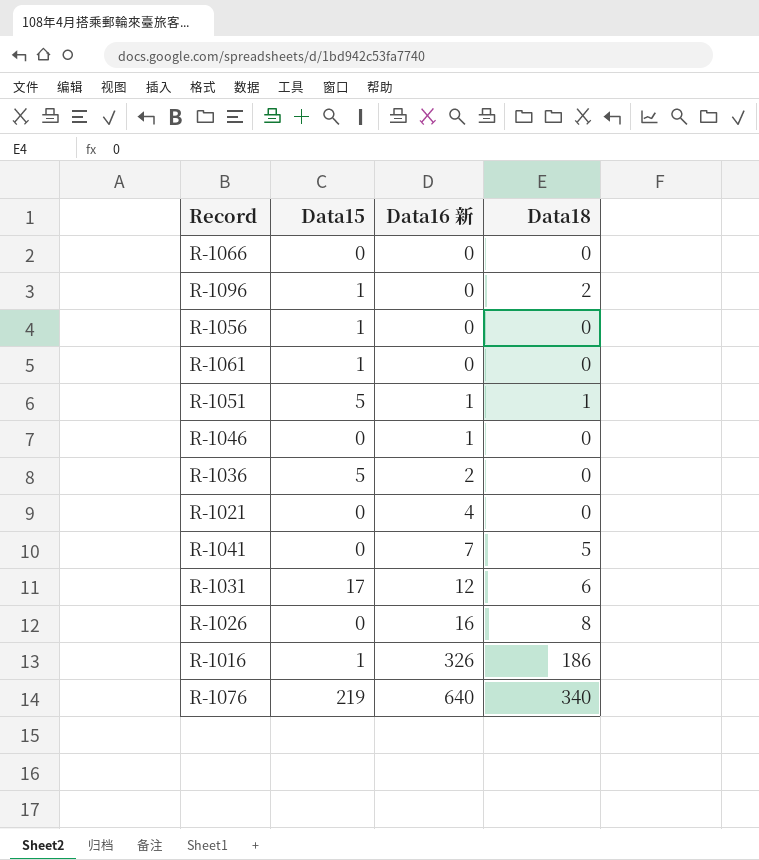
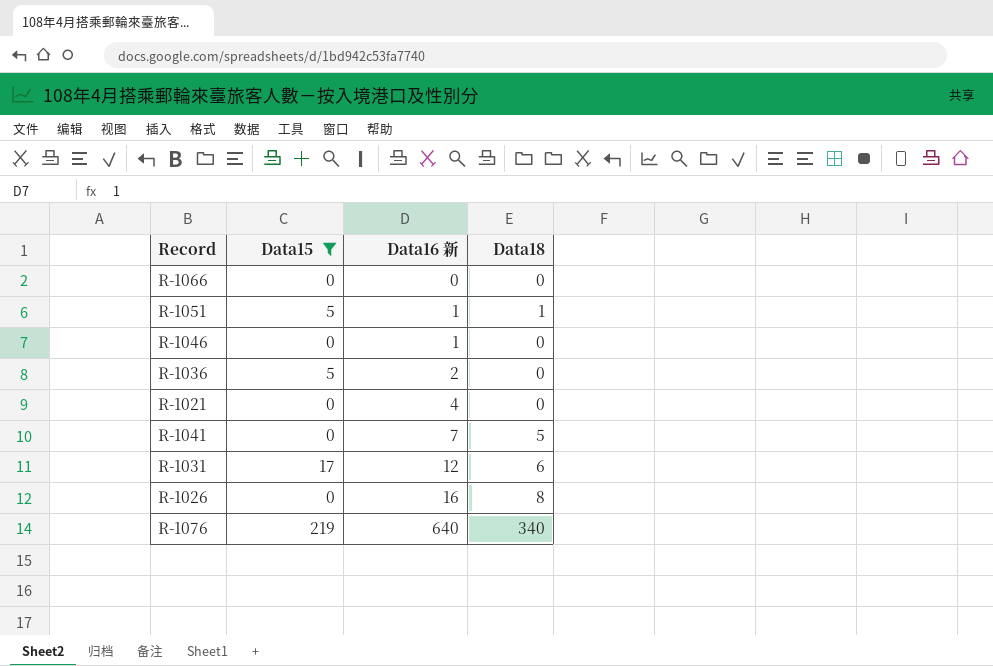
filter: none -> Data15 != 1

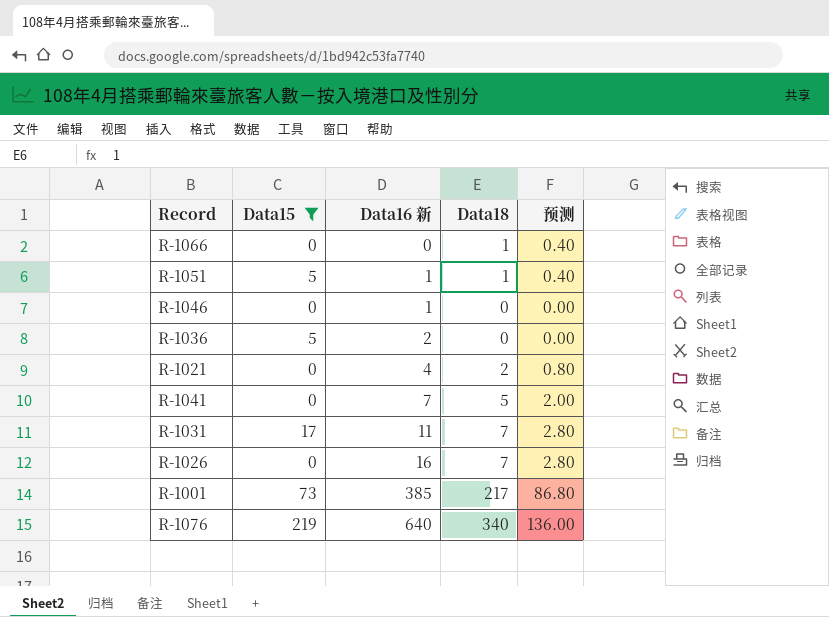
column 预测 | formula: none -> [Data18] * 0.4
R-1066 | Data18: 0 -> 1
R-1021 | Data18: 0 -> 2
R-1031 | Data16 新: 12 -> 11
R-1031 | Data18: 6 -> 7
R-1026 | Data18: 8 -> 7
row R-1001: none -> 73 | 385 | 217 | 86.80

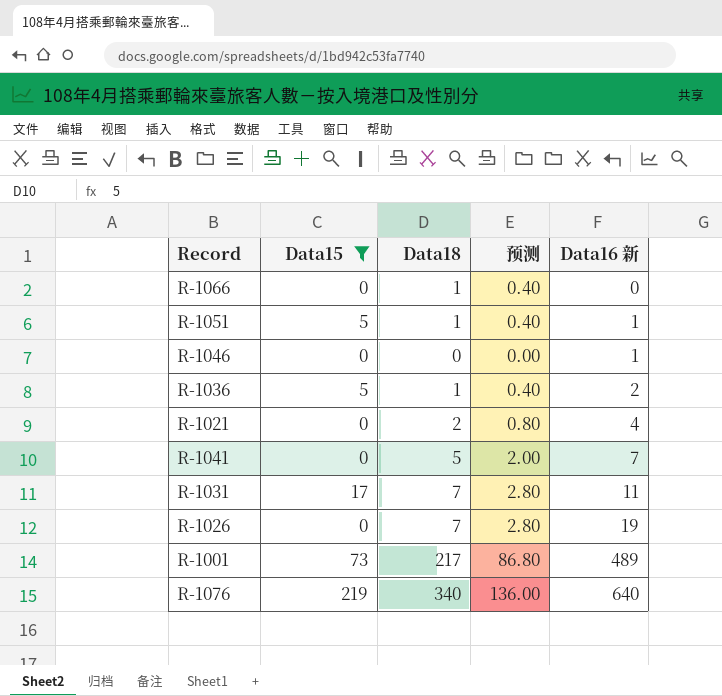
column Data16 新 | position: 3 -> 5
R-1036 | Data18: 0 -> 1
R-1036 | 预测: 0.00 -> 0.40
R-1026 | Data16 新: 16 -> 19
R-1001 | Data16 新: 385 -> 489

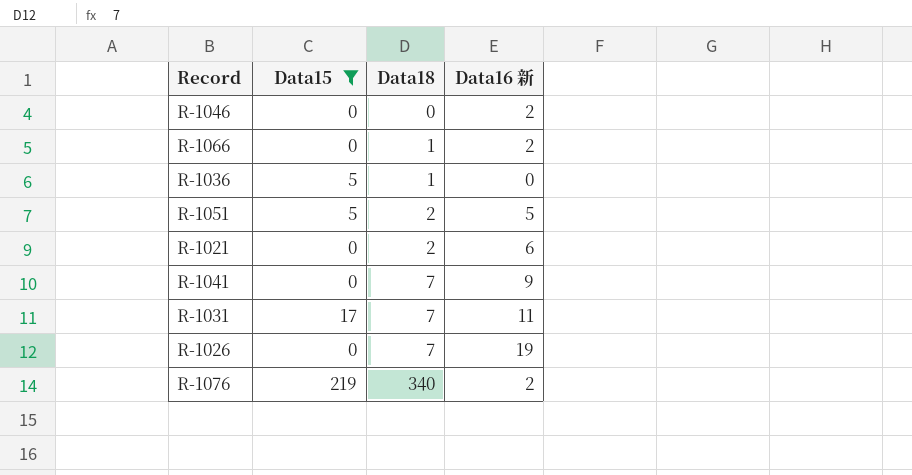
row order: Data16 新 ascending -> Data18 ascending
column 预测 | formula: [Data18] * 0.4 -> none
row R-1001: 73 | 217 | 86.80 | 489 -> none
R-1046 | Data16 新: 1 -> 2
R-1066 | Data16 新: 0 -> 2
R-1036 | Data16 新: 2 -> 0
R-1051 | Data18: 1 -> 2
R-1051 | Data16 新: 1 -> 5
R-1021 | Data16 新: 4 -> 6
R-1041 | Data18: 5 -> 7
R-1041 | Data16 新: 7 -> 9
R-1076 | Data16 新: 640 -> 2

